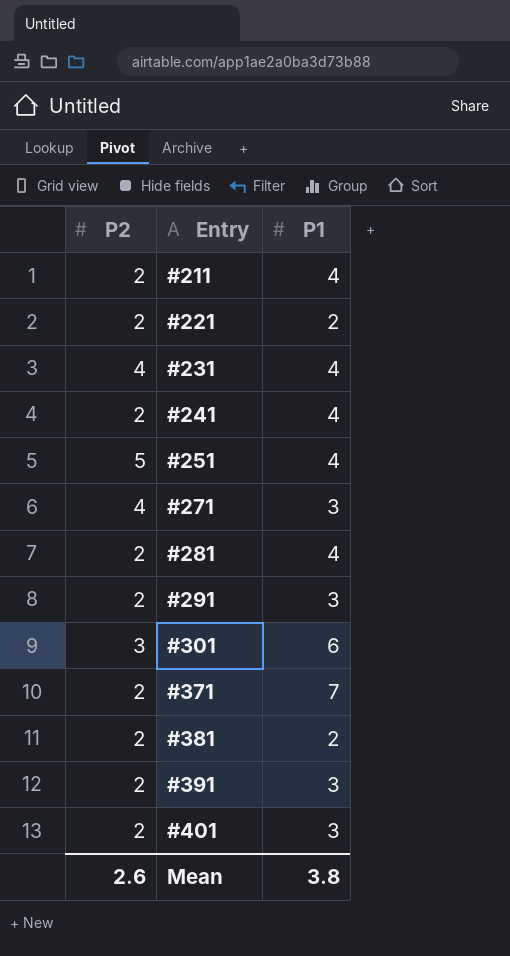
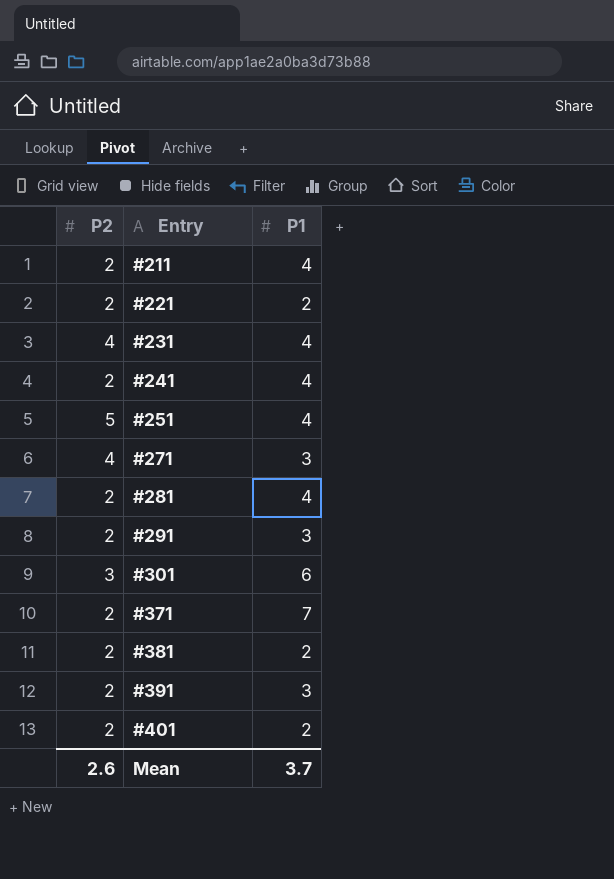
#401 | P1: 3 -> 2
Mean | P1: 3.8 -> 3.7

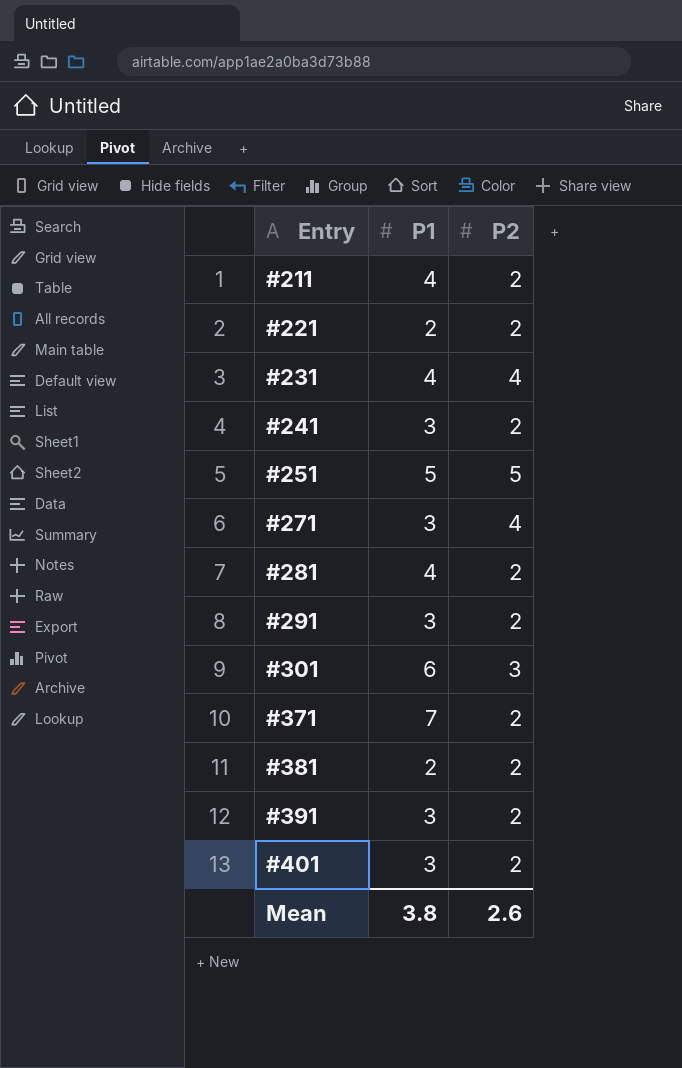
column P2 | position: 1 -> 3
#241 | P1: 4 -> 3
#251 | P1: 4 -> 5
#401 | P1: 2 -> 3
Mean | P1: 3.7 -> 3.8

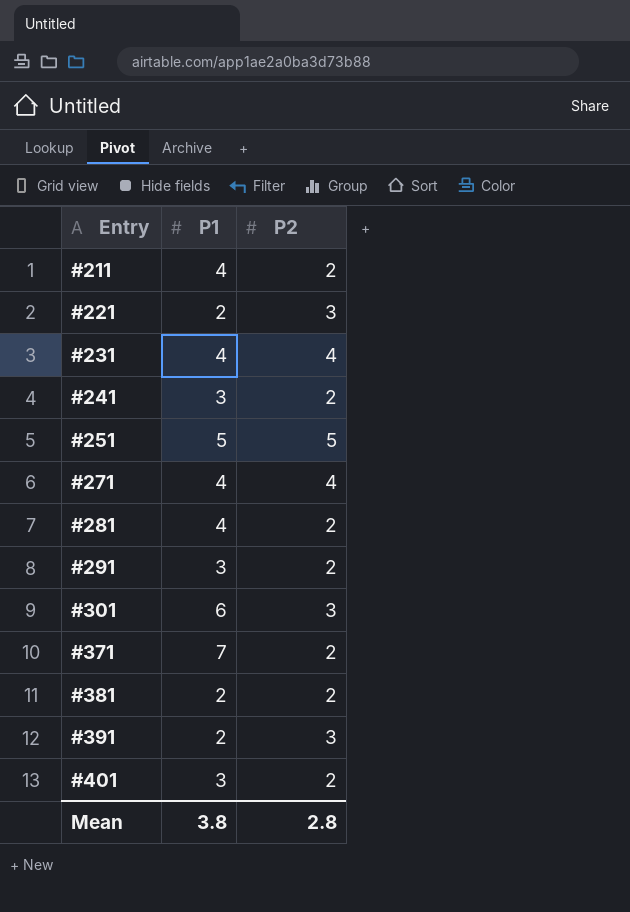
#221 | P2: 2 -> 3
#271 | P1: 3 -> 4
#391 | P1: 3 -> 2
#391 | P2: 2 -> 3
Mean | P2: 2.6 -> 2.8

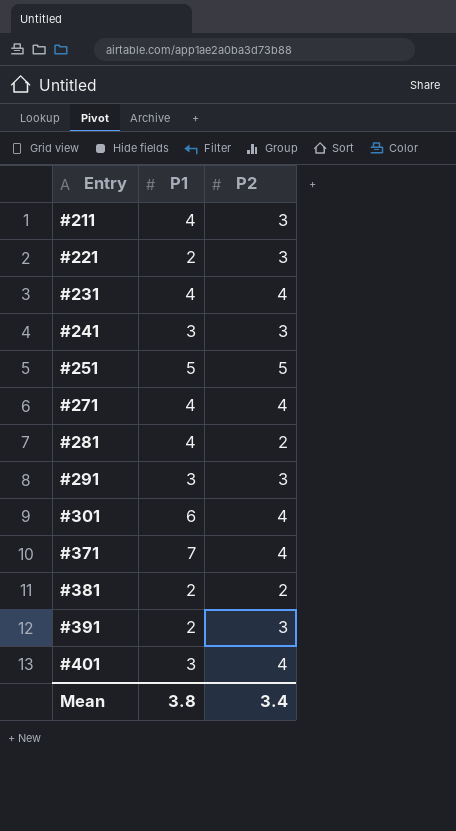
#211 | P2: 2 -> 3
#241 | P2: 2 -> 3
#291 | P2: 2 -> 3
#301 | P2: 3 -> 4
#371 | P2: 2 -> 4
#401 | P2: 2 -> 4
Mean | P2: 2.8 -> 3.4

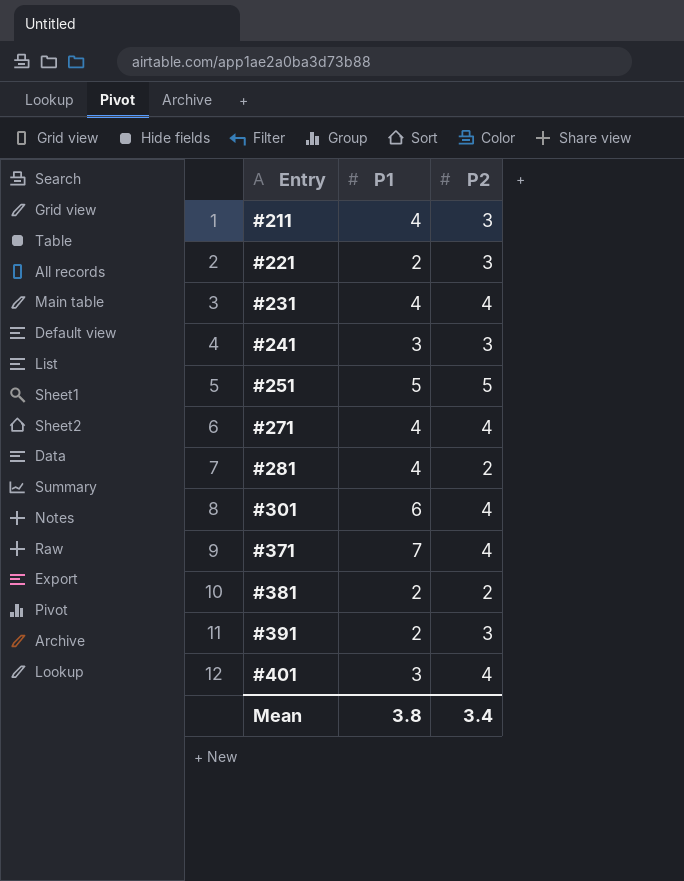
row #291: 3 | 3 -> none

